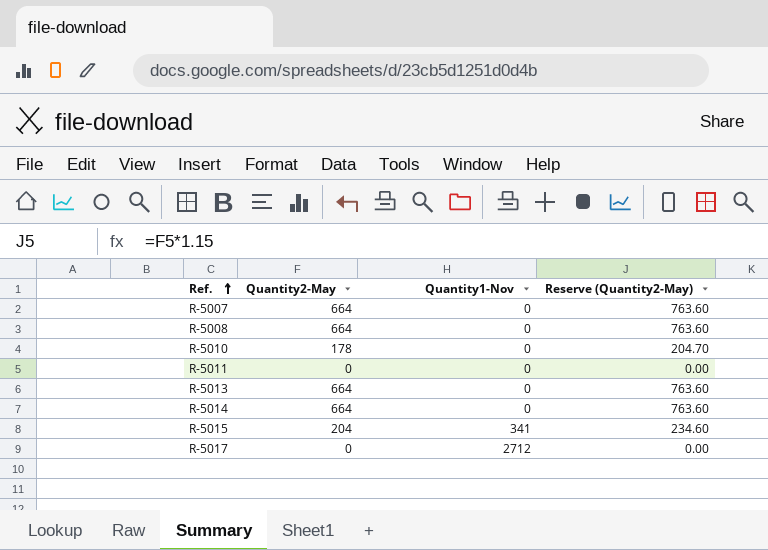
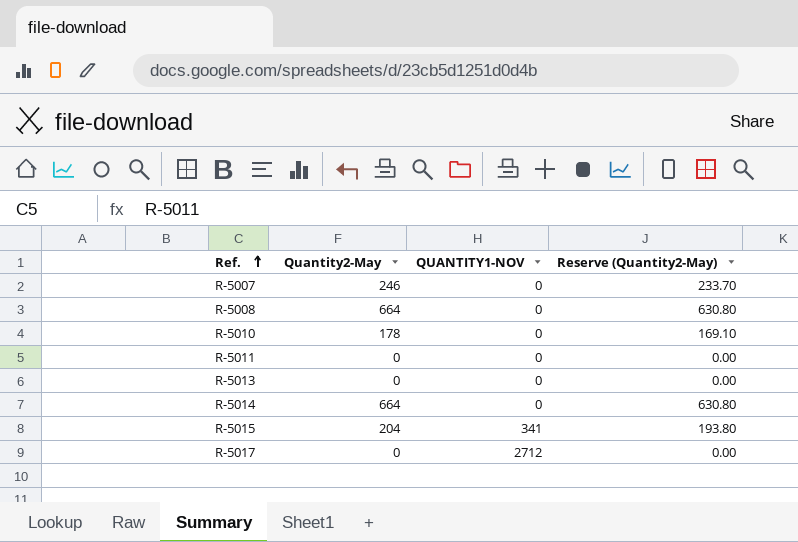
column name: Quantity1-Nov -> QUANTITY1-NOV
column Reserve (Quantity2-May) | formula: [Quantity2-May] * 1.15 -> [Quantity2-May] * 0.95
R-5007 | Quantity2-May: 664 -> 246
R-5013 | Quantity2-May: 664 -> 0

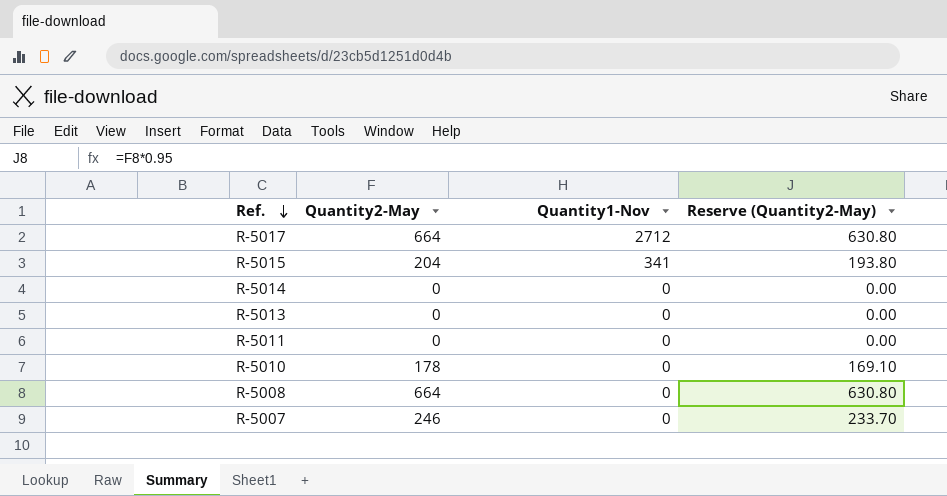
row order: Ref. ascending -> Ref. descending
column name: QUANTITY1-NOV -> Quantity1-Nov
R-5017 | Quantity2-May: 0 -> 664
R-5017 | Reserve (Quantity2-May): 0.00 -> 630.80
R-5014 | Quantity2-May: 664 -> 0
R-5014 | Reserve (Quantity2-May): 630.80 -> 0.00

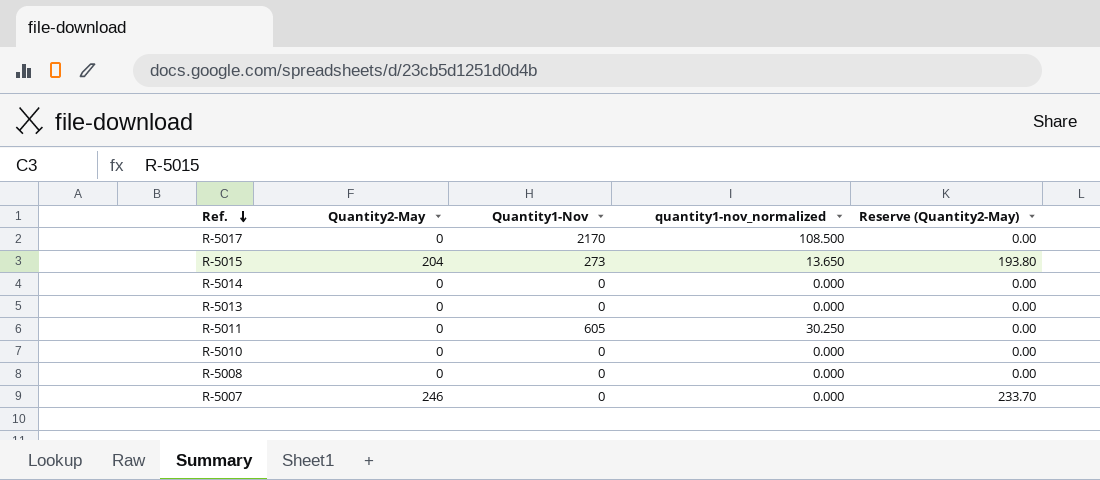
column quantity1-nov_normalized | formula: none -> [Quantity1-Nov] * 0.05
R-5017 | Quantity2-May: 664 -> 0
R-5017 | Quantity1-Nov: 2712 -> 2170
R-5017 | Reserve (Quantity2-May): 630.80 -> 0.00
R-5015 | Quantity1-Nov: 341 -> 273
R-5011 | Quantity1-Nov: 0 -> 605
R-5010 | Quantity2-May: 178 -> 0
R-5010 | Reserve (Quantity2-May): 169.10 -> 0.00
R-5008 | Quantity2-May: 664 -> 0
R-5008 | Reserve (Quantity2-May): 630.80 -> 0.00

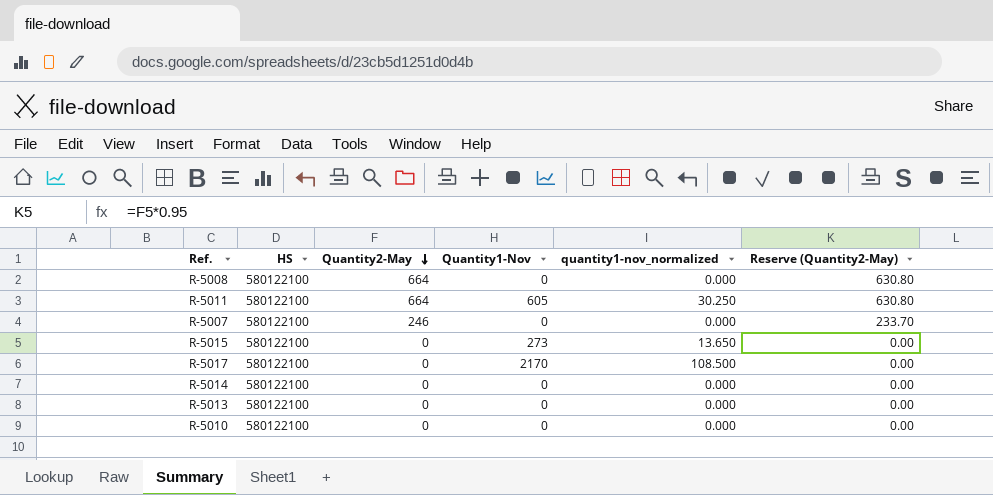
row order: Ref. descending -> Quantity2-May descending
column HS | position: none -> 2
R-5008 | Quantity2-May: 0 -> 664
R-5008 | Reserve (Quantity2-May): 0.00 -> 630.80
R-5011 | Quantity2-May: 0 -> 664
R-5011 | Reserve (Quantity2-May): 0.00 -> 630.80
R-5015 | Quantity2-May: 204 -> 0
R-5015 | Reserve (Quantity2-May): 193.80 -> 0.00

